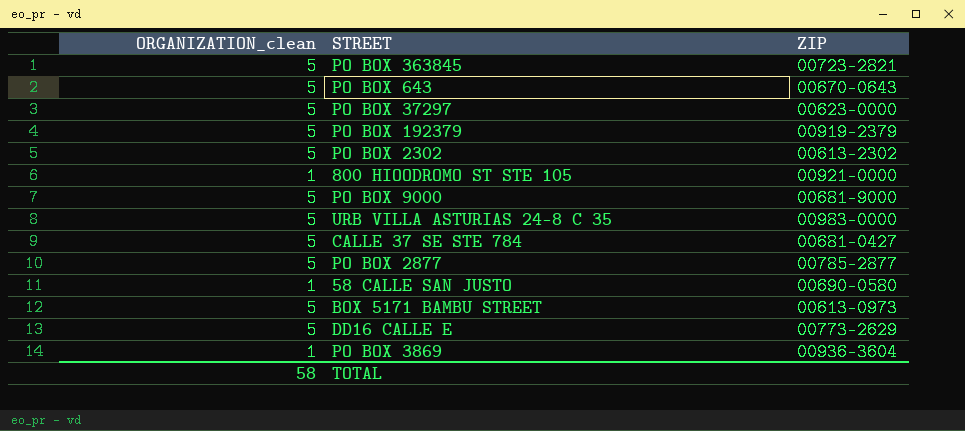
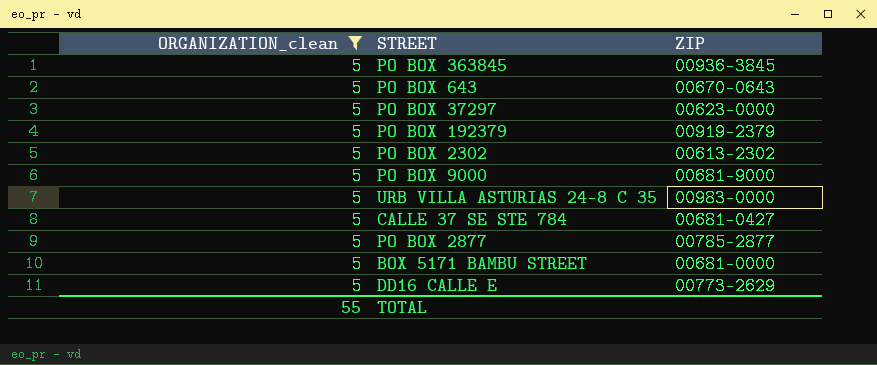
filter: none -> ORGANIZATION_clean = 5
PO BOX 363845 | ZIP: 00723-2821 -> 00936-3845
BOX 5171 BAMBU STREET | ZIP: 00613-0973 -> 00681-0000
TOTAL | ORGANIZATION_clean: 58 -> 55

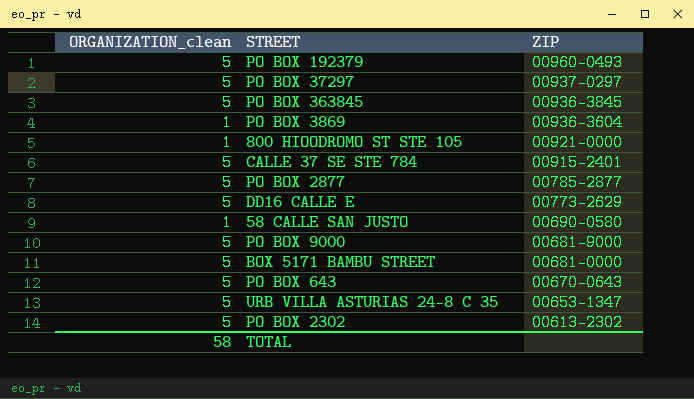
filter: ORGANIZATION_clean = 5 -> none
row order: none -> ZIP descending
PO BOX 192379 | ZIP: 00919-2379 -> 00960-0493
PO BOX 37297 | ZIP: 00623-0000 -> 00937-0297
CALLE 37 SE STE 784 | ZIP: 00681-0427 -> 00915-2401
URB VILLA ASTURIAS 24-8 C 35 | ZIP: 00983-0000 -> 00653-1347
TOTAL | ORGANIZATION_clean: 55 -> 58

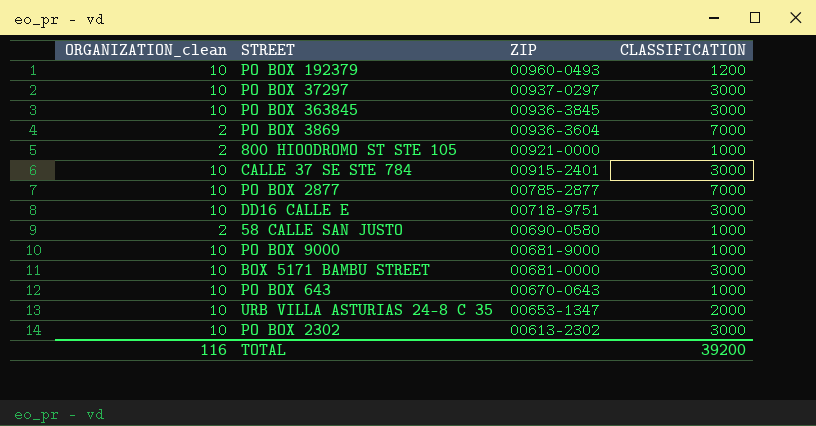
column CLASSIFICATION | position: none -> 4
PO BOX 192379 | ORGANIZATION_clean: 5 -> 10
PO BOX 37297 | ORGANIZATION_clean: 5 -> 10
PO BOX 363845 | ORGANIZATION_clean: 5 -> 10
PO BOX 3869 | ORGANIZATION_clean: 1 -> 2
800 HIOODROMO ST STE 105 | ORGANIZATION_clean: 1 -> 2
CALLE 37 SE STE 784 | ORGANIZATION_clean: 5 -> 10
PO BOX 2877 | ORGANIZATION_clean: 5 -> 10
DD16 CALLE E | ORGANIZATION_clean: 5 -> 10
DD16 CALLE E | ZIP: 00773-2629 -> 00718-9751
58 CALLE SAN JUSTO | ORGANIZATION_clean: 1 -> 2
PO BOX 9000 | ORGANIZATION_clean: 5 -> 10
BOX 5171 BAMBU STREET | ORGANIZATION_clean: 5 -> 10
PO BOX 643 | ORGANIZATION_clean: 5 -> 10
URB VILLA ASTURIAS 24-8 C 35 | ORGANIZATION_clean: 5 -> 10
PO BOX 2302 | ORGANIZATION_clean: 5 -> 10
TOTAL | ORGANIZATION_clean: 58 -> 116

